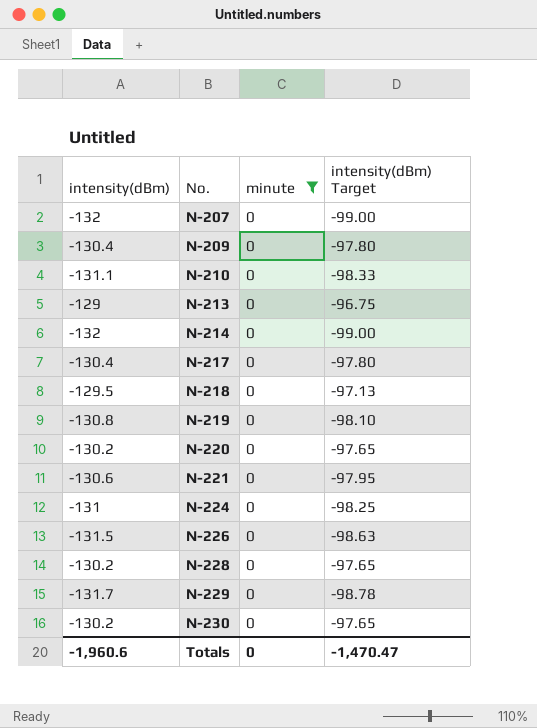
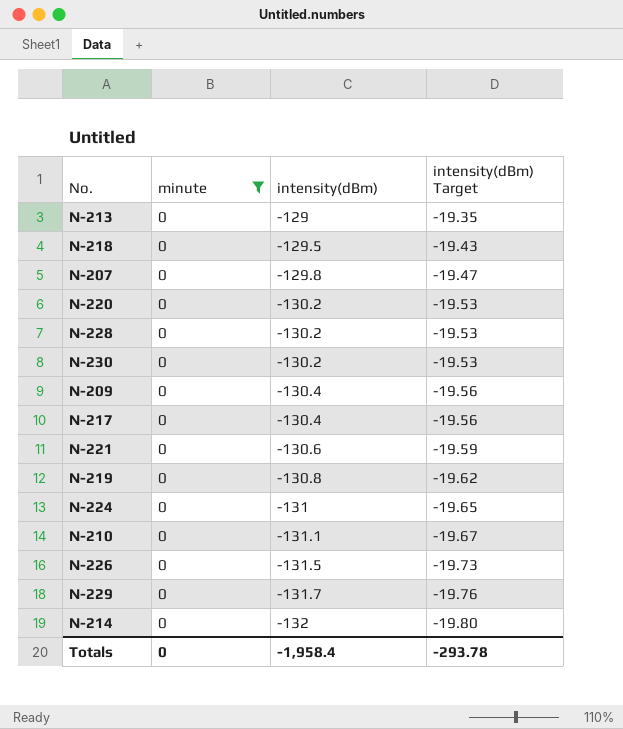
row order: No. ascending -> intensity(dBm) descending
column intensity(dBm) | position: 1 -> 3
column intensity(dBm) Target | formula: [intensity(dBm)] * 0.75 -> [intensity(dBm)] * 0.15
N-207 | intensity(dBm): -132 -> -129.8
Totals | intensity(dBm): -1,960.6 -> -1,958.4
Totals | intensity(dBm) Target: -1,470.47 -> -293.78

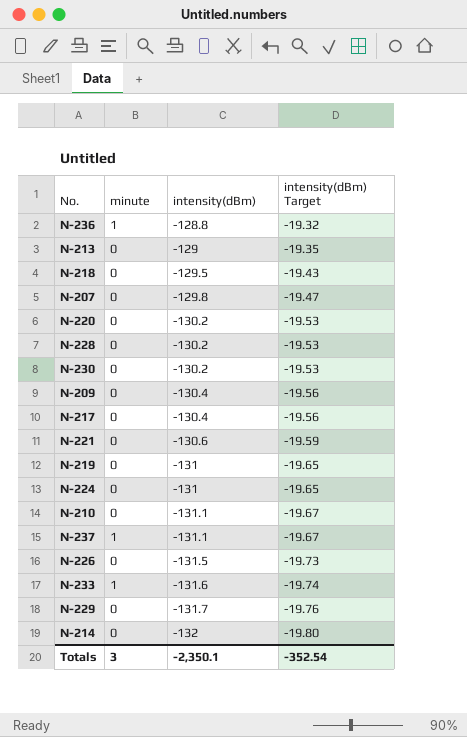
filter: minute = 0 -> none
N-219 | intensity(dBm): -130.8 -> -131
N-219 | intensity(dBm) Target: -19.62 -> -19.65
Totals | minute: 0 -> 3
Totals | intensity(dBm): -1,958.4 -> -2,350.1
Totals | intensity(dBm) Target: -293.78 -> -352.54

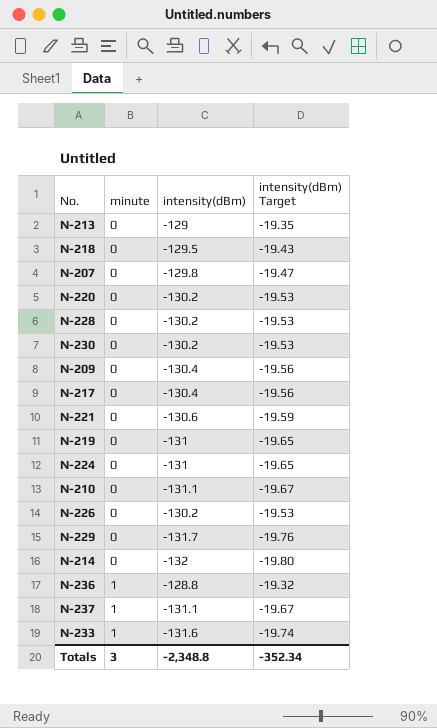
row order: intensity(dBm) descending -> minute ascending
N-226 | intensity(dBm): -131.5 -> -130.2
N-226 | intensity(dBm) Target: -19.73 -> -19.53
Totals | intensity(dBm): -2,350.1 -> -2,348.8
Totals | intensity(dBm) Target: -352.54 -> -352.34

